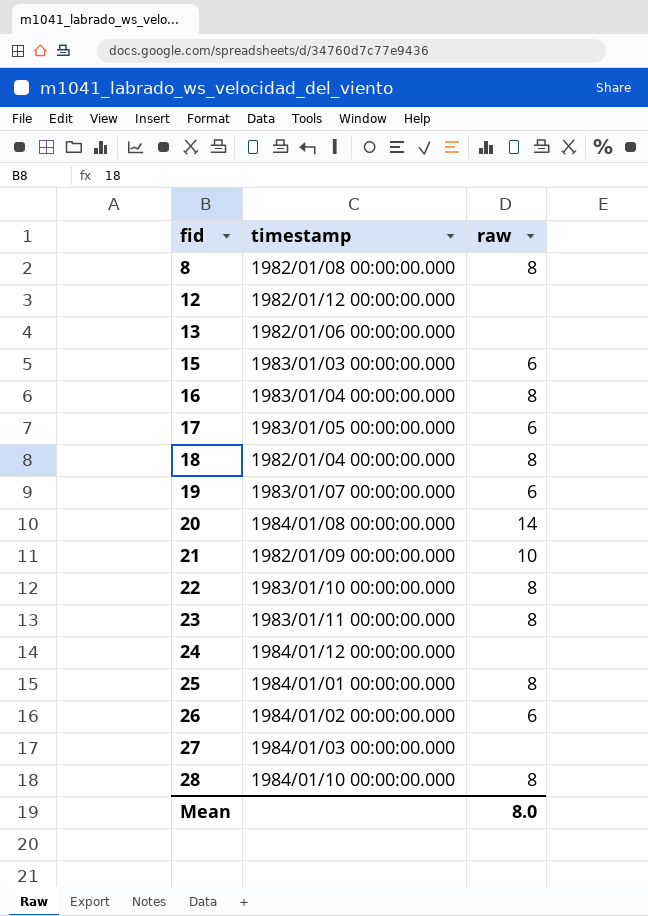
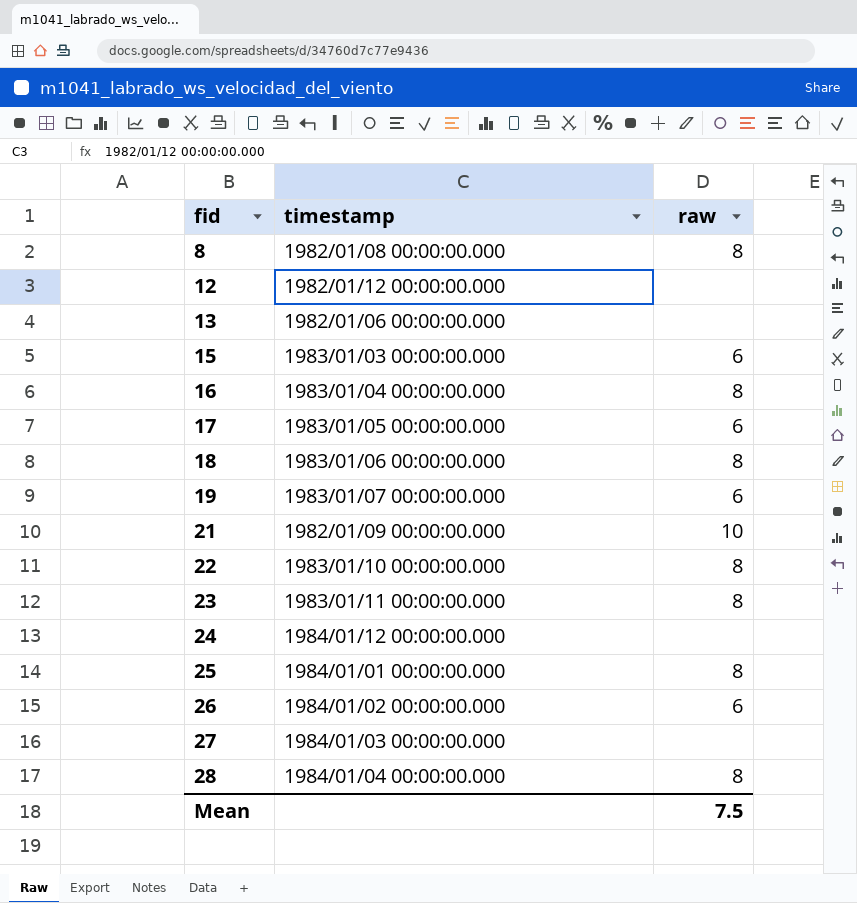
row 20: 1984/01/08 00:00:00.000 | 14 -> none
18 | timestamp: 1982/01/04 00:00:00.000 -> 1983/01/06 00:00:00.000
28 | timestamp: 1984/01/10 00:00:00.000 -> 1984/01/04 00:00:00.000
Mean | raw: 8.0 -> 7.5

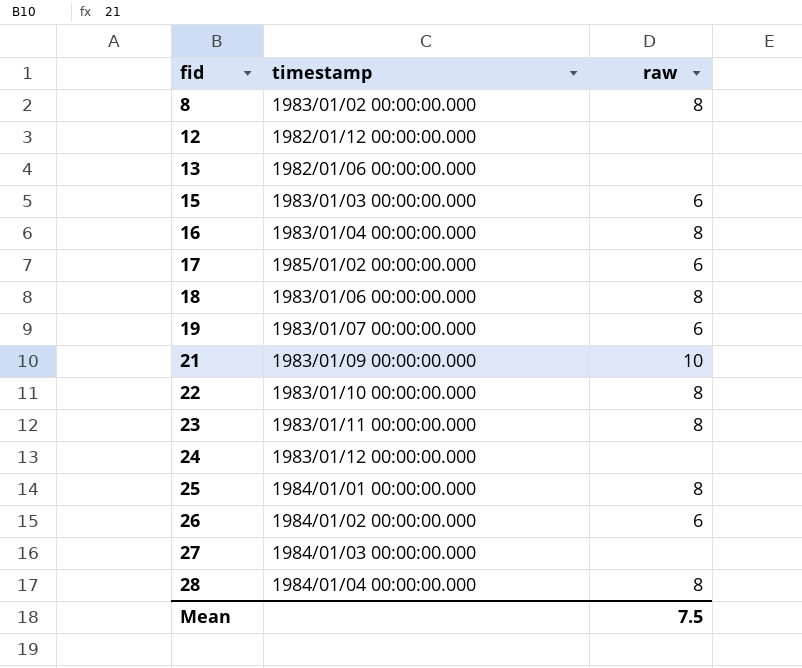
8 | timestamp: 1982/01/08 00:00:00.000 -> 1983/01/02 00:00:00.000
17 | timestamp: 1983/01/05 00:00:00.000 -> 1985/01/02 00:00:00.000
21 | timestamp: 1982/01/09 00:00:00.000 -> 1983/01/09 00:00:00.000
24 | timestamp: 1984/01/12 00:00:00.000 -> 1983/01/12 00:00:00.000

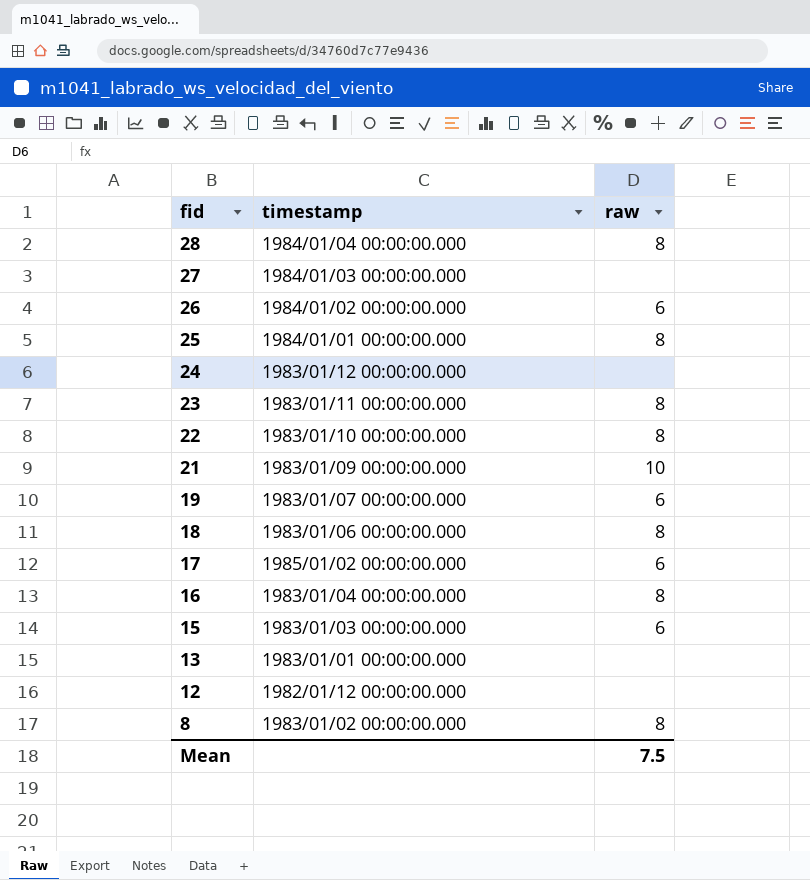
row order: fid ascending -> fid descending
13 | timestamp: 1982/01/06 00:00:00.000 -> 1983/01/01 00:00:00.000

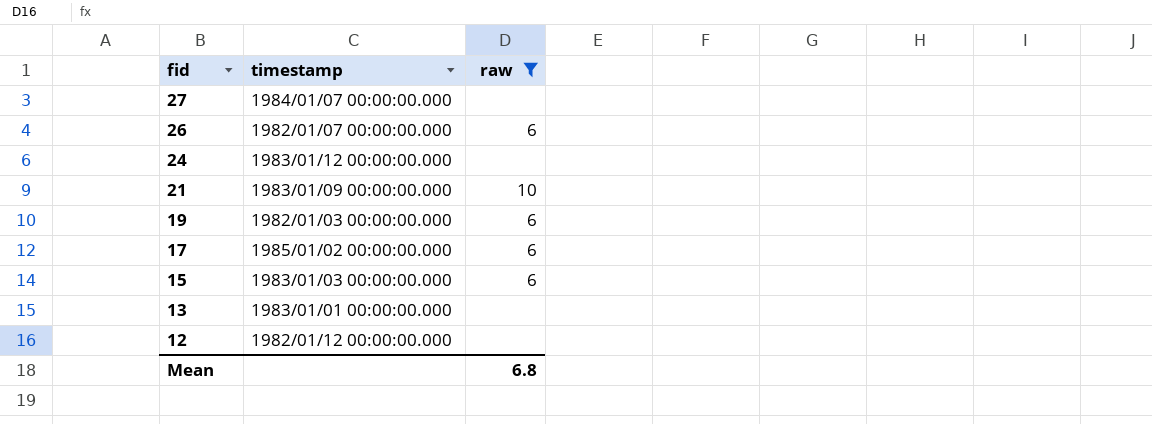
filter: none -> raw != 8
27 | timestamp: 1984/01/03 00:00:00.000 -> 1984/01/07 00:00:00.000
26 | timestamp: 1984/01/02 00:00:00.000 -> 1982/01/07 00:00:00.000
19 | timestamp: 1983/01/07 00:00:00.000 -> 1982/01/03 00:00:00.000
Mean | raw: 7.5 -> 6.8

